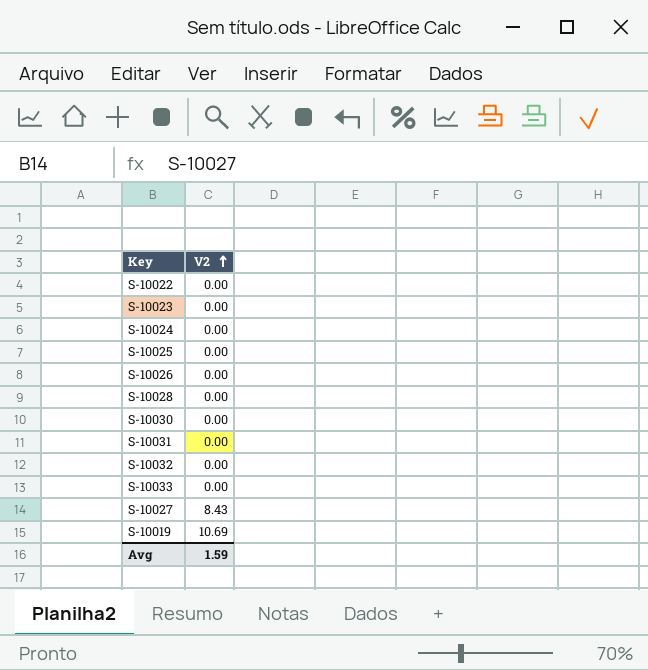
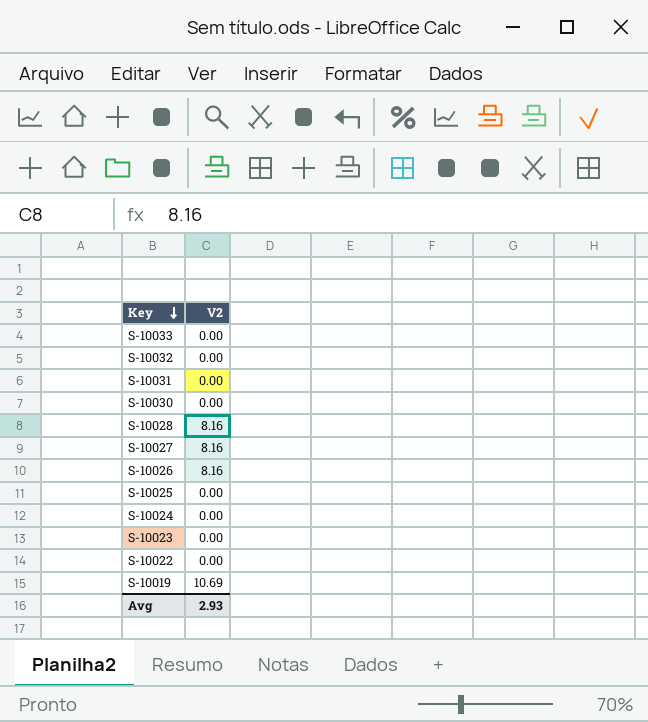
row order: V2 ascending -> Key descending
S-10028 | V2: 0.00 -> 8.16
S-10027 | V2: 8.43 -> 8.16
S-10026 | V2: 0.00 -> 8.16
Avg | V2: 1.59 -> 2.93

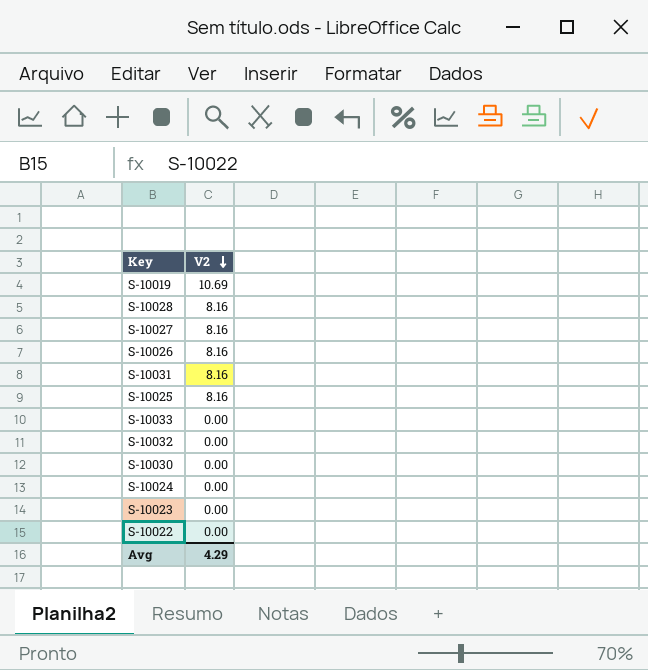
row order: Key descending -> V2 descending
S-10031 | V2: 0.00 -> 8.16
S-10025 | V2: 0.00 -> 8.16
Avg | V2: 2.93 -> 4.29

